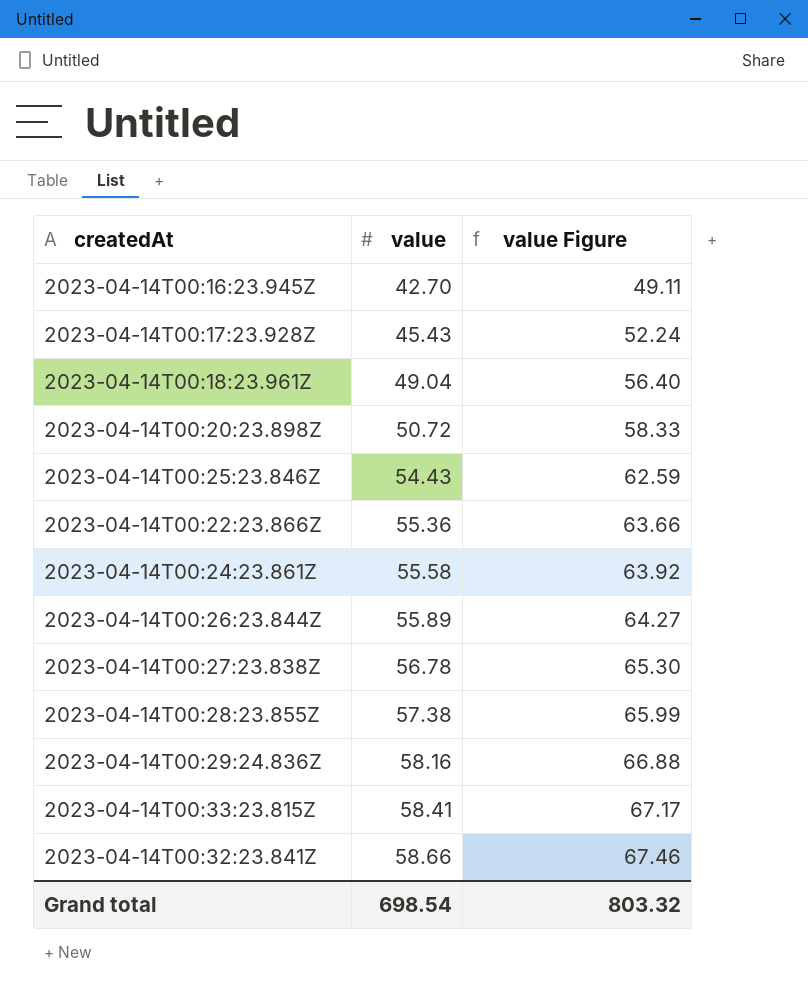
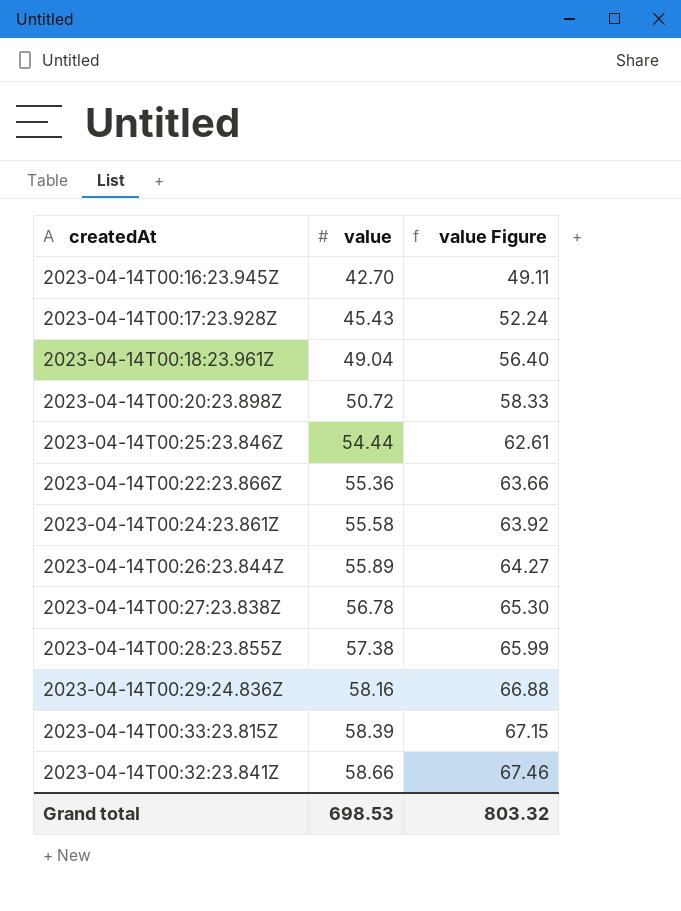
2023-04-14T00:25:23.846Z | value: 54.43 -> 54.44
2023-04-14T00:25:23.846Z | value Figure: 62.59 -> 62.61
2023-04-14T00:33:23.815Z | value: 58.41 -> 58.39
2023-04-14T00:33:23.815Z | value Figure: 67.17 -> 67.15
Grand total | value: 698.54 -> 698.53

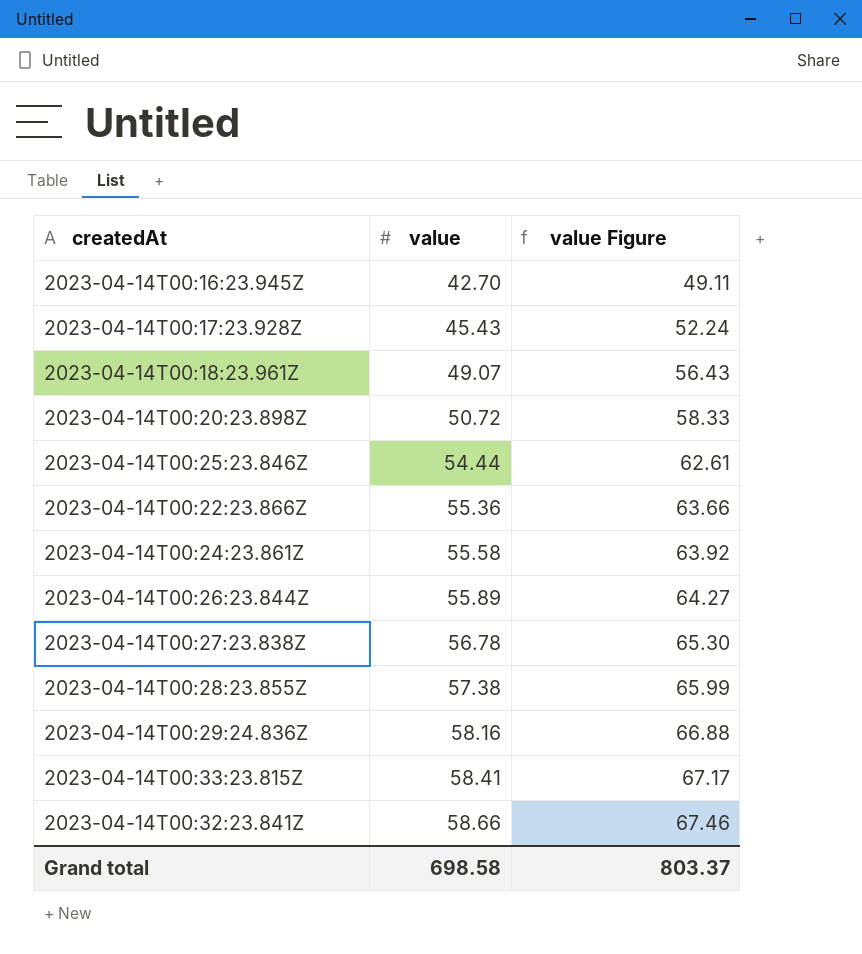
2023-04-14T00:18:23.961Z | value: 49.04 -> 49.07
2023-04-14T00:18:23.961Z | value Figure: 56.40 -> 56.43
2023-04-14T00:33:23.815Z | value: 58.39 -> 58.41
2023-04-14T00:33:23.815Z | value Figure: 67.15 -> 67.17
Grand total | value: 698.53 -> 698.58
Grand total | value Figure: 803.32 -> 803.37

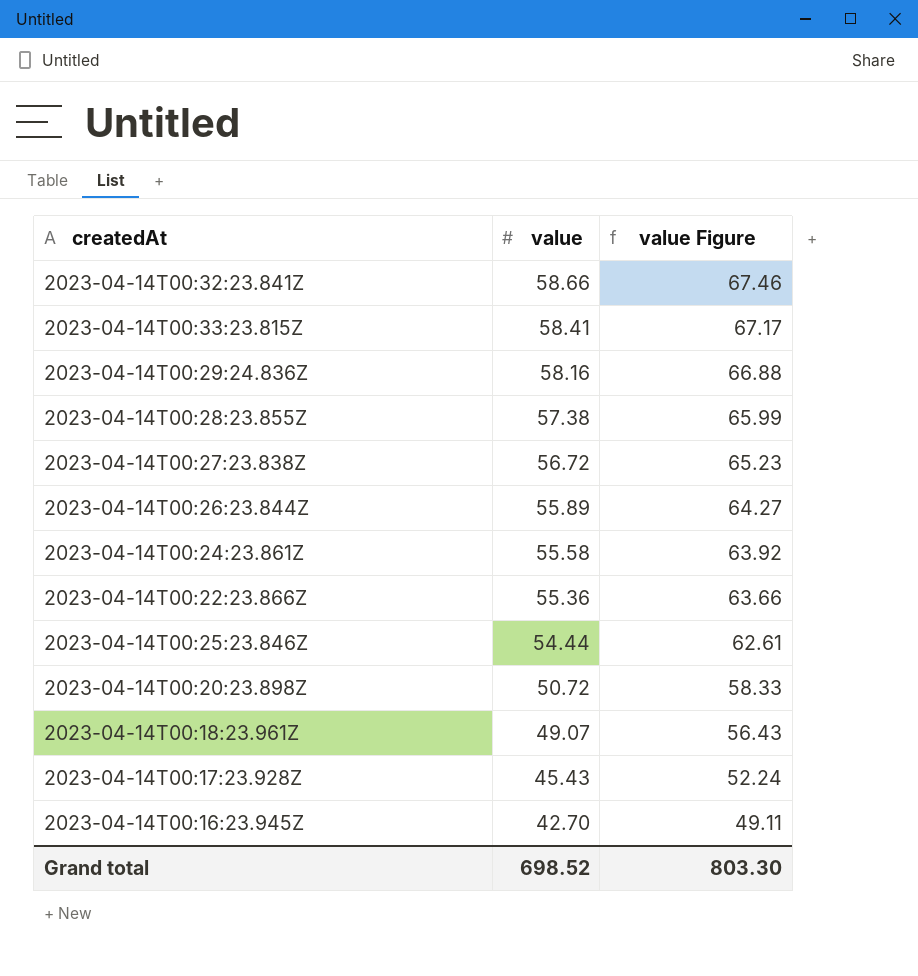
row order: value ascending -> value descending
2023-04-14T00:27:23.838Z | value: 56.78 -> 56.72
2023-04-14T00:27:23.838Z | value Figure: 65.30 -> 65.23
Grand total | value: 698.58 -> 698.52
Grand total | value Figure: 803.37 -> 803.30

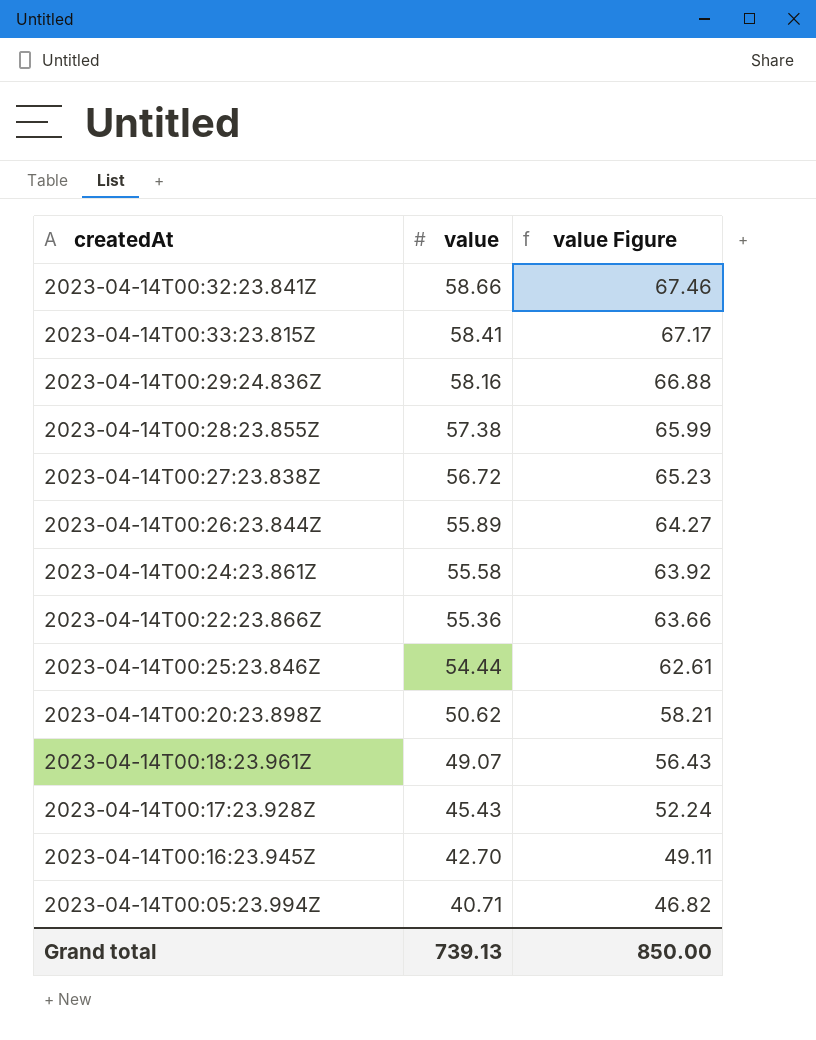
2023-04-14T00:20:23.898Z | value: 50.72 -> 50.62
2023-04-14T00:20:23.898Z | value Figure: 58.33 -> 58.21
row 2023-04-14T00:05:23.994Z: none -> 40.71 | 46.82
Grand total | value: 698.52 -> 739.13
Grand total | value Figure: 803.30 -> 850.00

